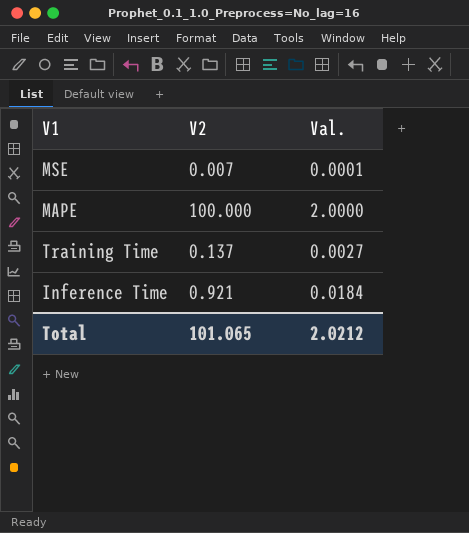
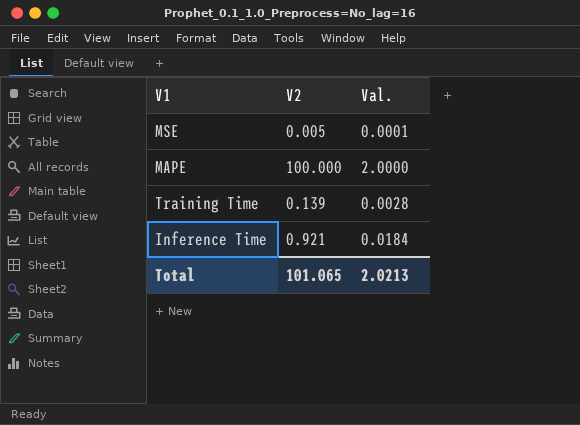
MSE | V2: 0.007 -> 0.005
Training Time | V2: 0.137 -> 0.139
Training Time | Val.: 0.0027 -> 0.0028
Total | Val.: 2.0212 -> 2.0213

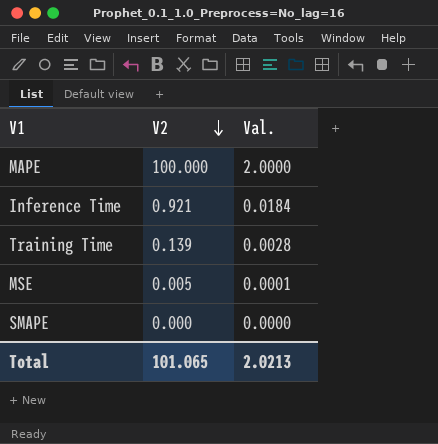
row order: none -> V2 descending
row SMAPE: none -> 0.000 | 0.0000

